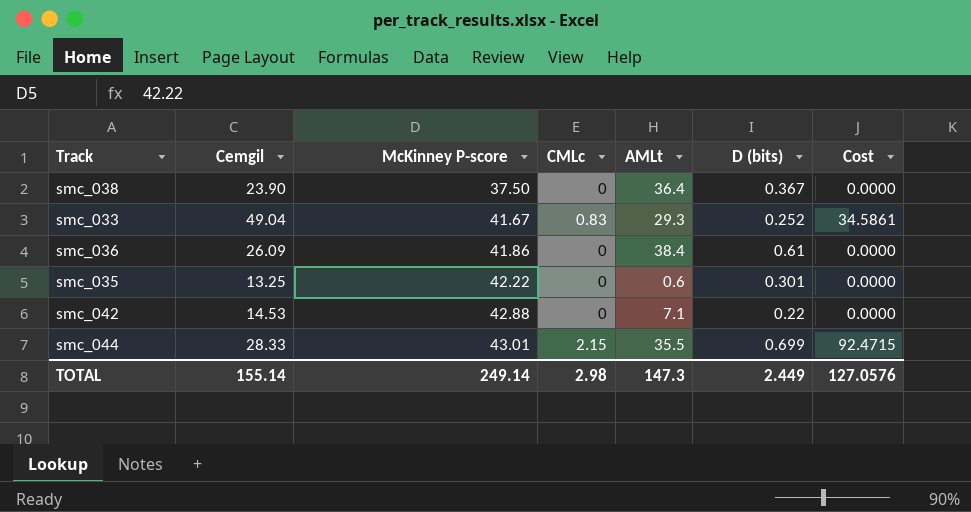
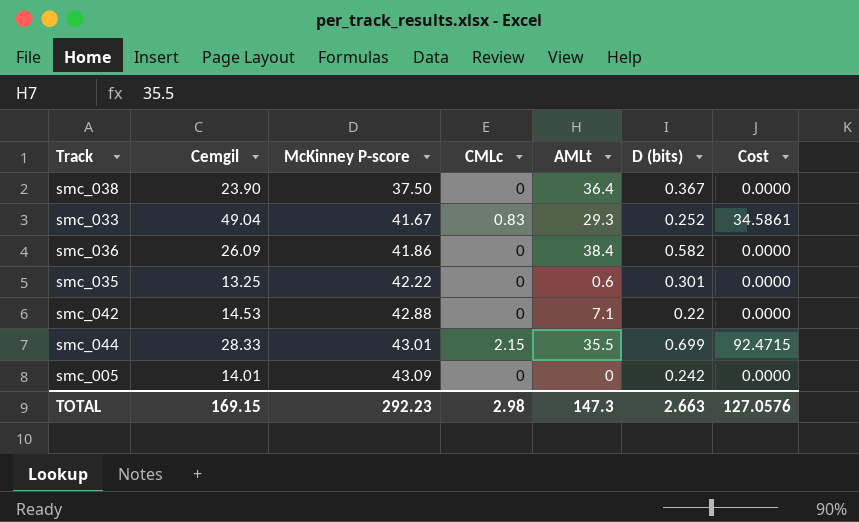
smc_036 | D (bits): 0.61 -> 0.582
row smc_005: none -> 14.01 | 43.09 | 0 | 0 | 0.242 | 0.0000
TOTAL | Cemgil: 155.14 -> 169.15
TOTAL | McKinney P-score: 249.14 -> 292.23
TOTAL | D (bits): 2.449 -> 2.663

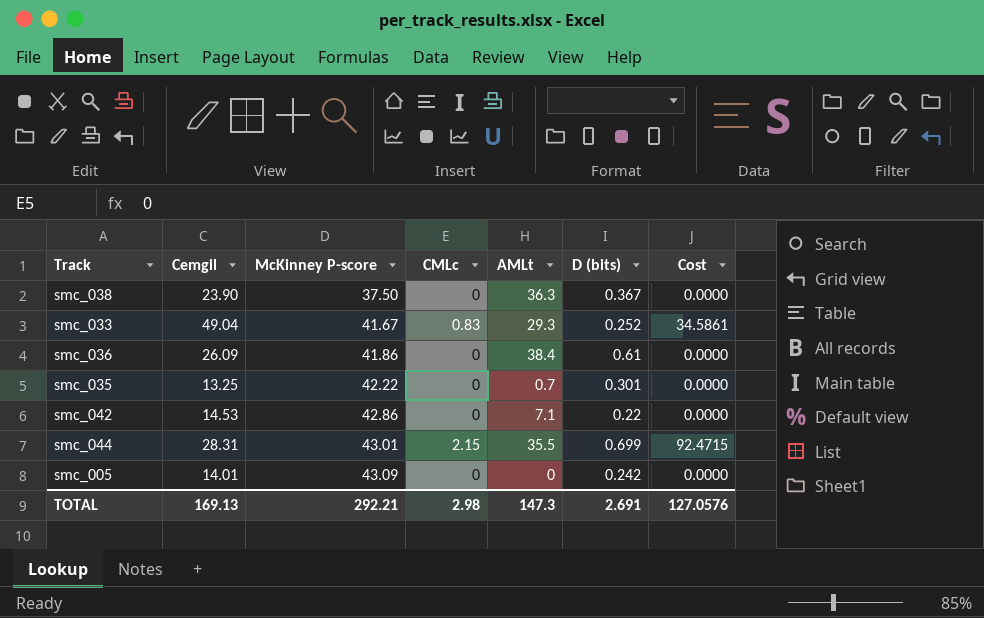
smc_038 | AMLt: 36.4 -> 36.3
smc_036 | D (bits): 0.582 -> 0.61
smc_035 | AMLt: 0.6 -> 0.7
smc_042 | McKinney P-score: 42.88 -> 42.86
smc_044 | Cemgil: 28.33 -> 28.31
TOTAL | Cemgil: 169.15 -> 169.13
TOTAL | McKinney P-score: 292.23 -> 292.21
TOTAL | D (bits): 2.663 -> 2.691

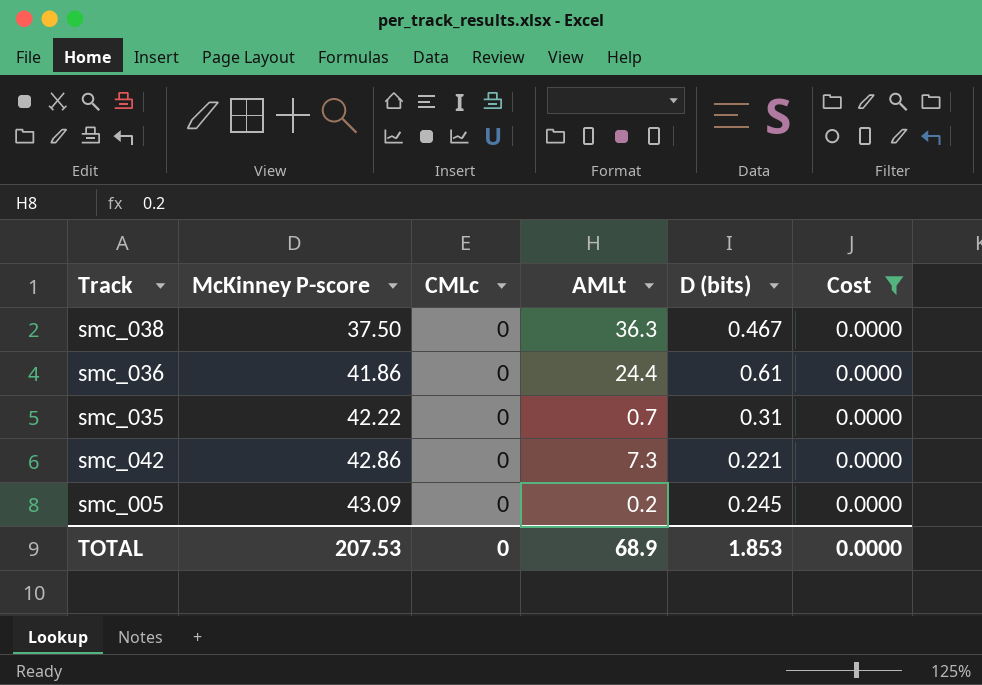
filter: none -> Cost = 0.0000
column Cemgil | position: 2 -> none
smc_038 | D (bits): 0.367 -> 0.467
smc_036 | AMLt: 38.4 -> 24.4
smc_035 | D (bits): 0.301 -> 0.31
smc_042 | AMLt: 7.1 -> 7.3
smc_042 | D (bits): 0.22 -> 0.221
smc_005 | AMLt: 0 -> 0.2
smc_005 | D (bits): 0.242 -> 0.245
TOTAL | McKinney P-score: 292.21 -> 207.53
TOTAL | CMLc: 2.98 -> 0
TOTAL | AMLt: 147.3 -> 68.9
TOTAL | D (bits): 2.691 -> 1.853
TOTAL | Cost: 127.0576 -> 0.0000

